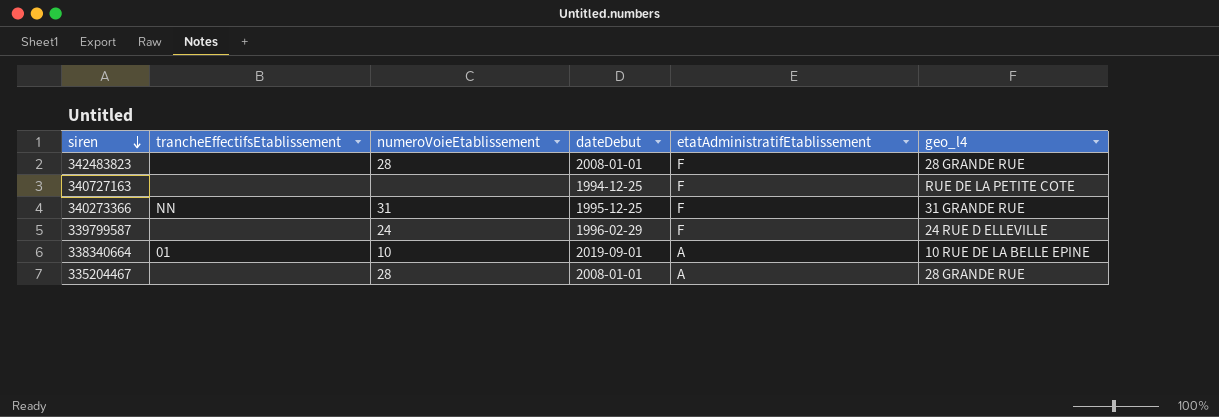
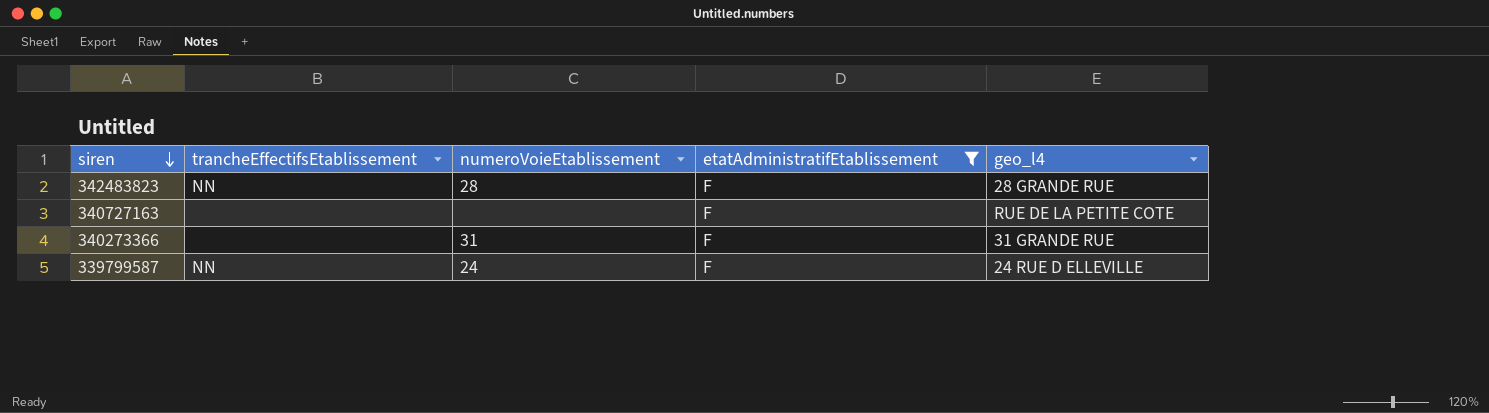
filter: none -> etatAdministratifEtablissement = F
column dateDebut | position: 4 -> none
342483823 | trancheEffectifsEtablissement: none -> NN
340273366 | trancheEffectifsEtablissement: NN -> none
339799587 | trancheEffectifsEtablissement: none -> NN

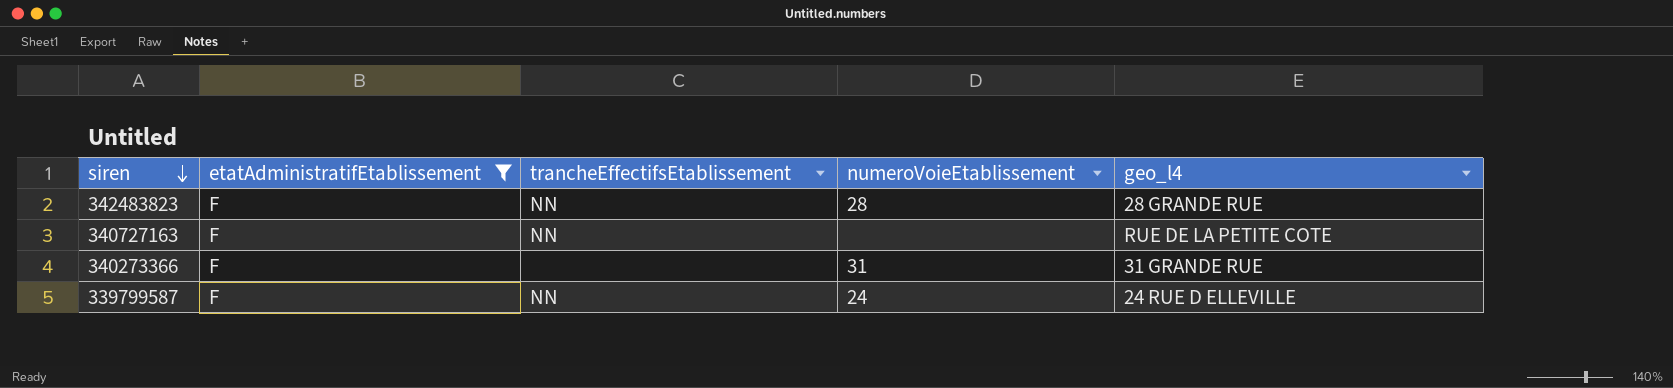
column etatAdministratifEtablissement | position: 4 -> 2
340727163 | trancheEffectifsEtablissement: none -> NN

